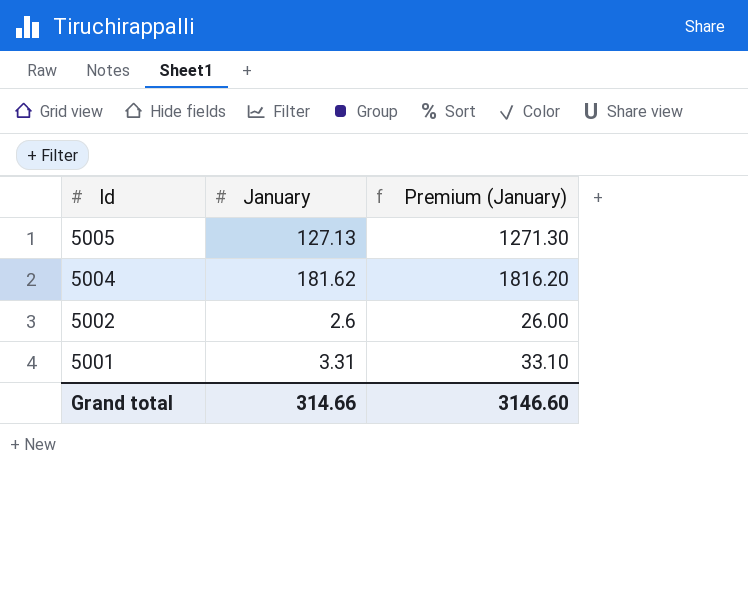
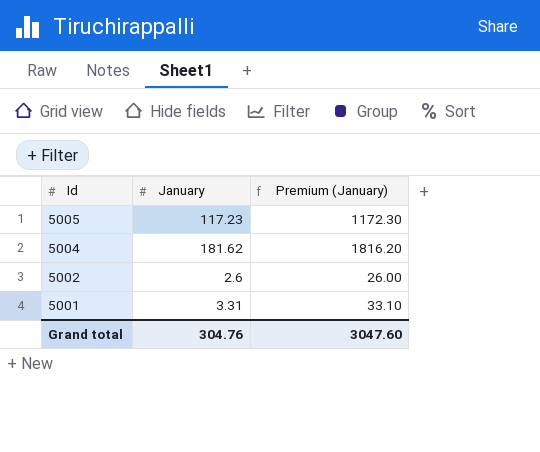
5005 | January: 127.13 -> 117.23
5005 | Premium (January): 1271.30 -> 1172.30
Grand total | January: 314.66 -> 304.76
Grand total | Premium (January): 3146.60 -> 3047.60

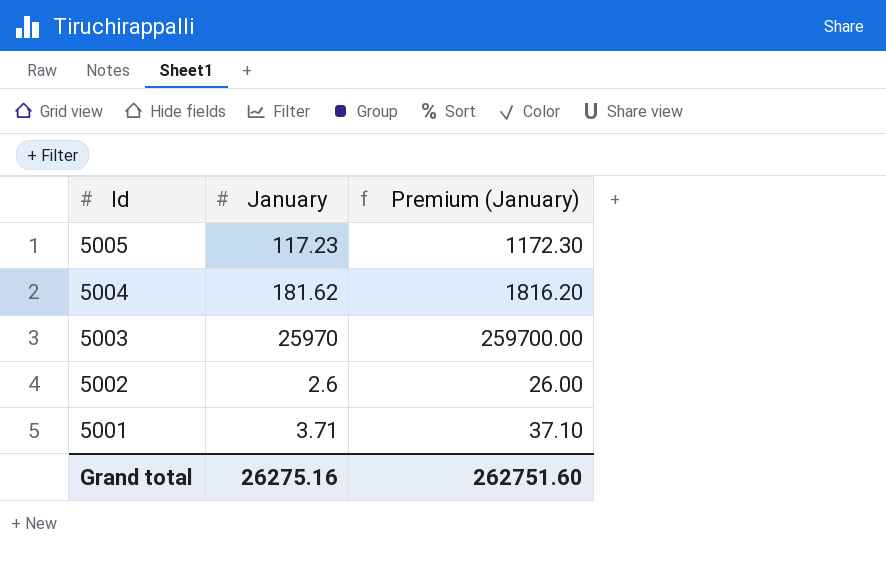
row 5003: none -> 25970 | 259700.00
5001 | January: 3.31 -> 3.71
5001 | Premium (January): 33.10 -> 37.10
Grand total | January: 304.76 -> 26275.16
Grand total | Premium (January): 3047.60 -> 262751.60

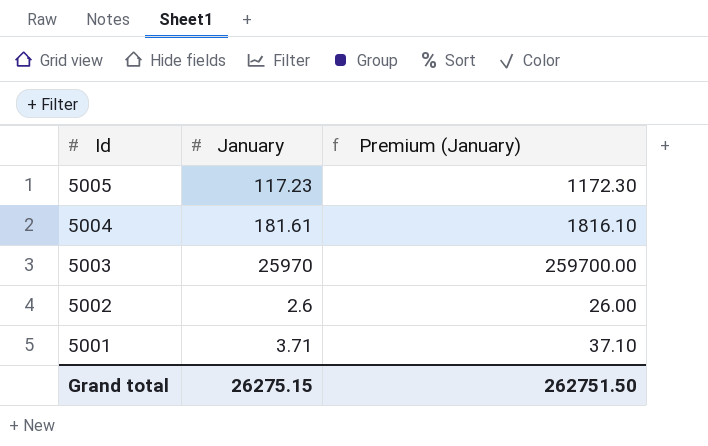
5004 | January: 181.62 -> 181.61
5004 | Premium (January): 1816.20 -> 1816.10
Grand total | January: 26275.16 -> 26275.15
Grand total | Premium (January): 262751.60 -> 262751.50

